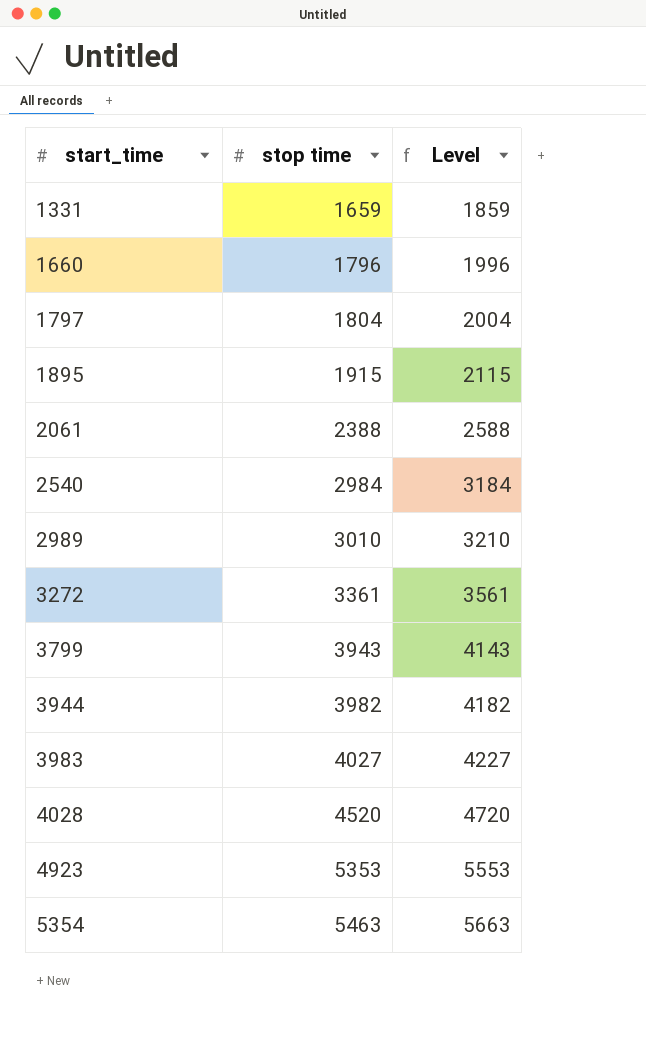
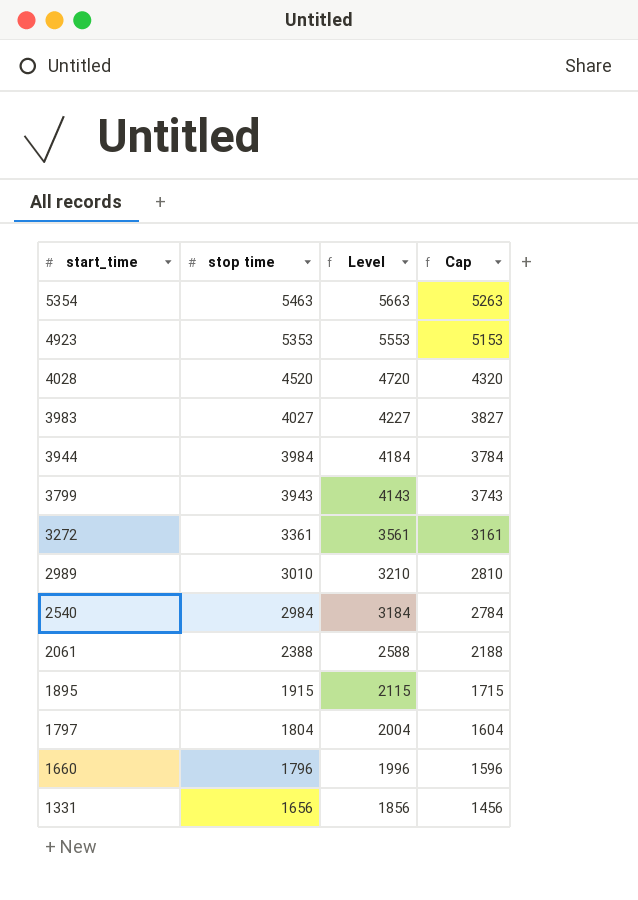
row order: start_time ascending -> start_time descending
column Cap | formula: none -> [stop time] - 200
3944 | stop time: 3982 -> 3984
3944 | Level: 4182 -> 4184
1331 | stop time: 1659 -> 1656
1331 | Level: 1859 -> 1856

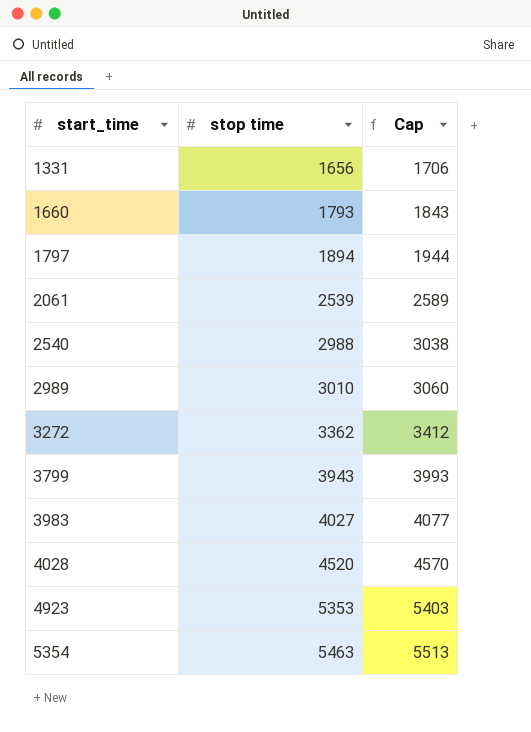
row order: start_time descending -> start_time ascending
column Level | formula: [stop time] + 200 -> none
column Cap | formula: [stop time] - 200 -> [stop time] + 50
row 3944: 3984 | 4184 | 3784 -> none
row 1895: 1915 | 2115 | 1715 -> none
1660 | stop time: 1796 -> 1793
1797 | stop time: 1804 -> 1894
2061 | stop time: 2388 -> 2539
2540 | stop time: 2984 -> 2988
3272 | stop time: 3361 -> 3362

